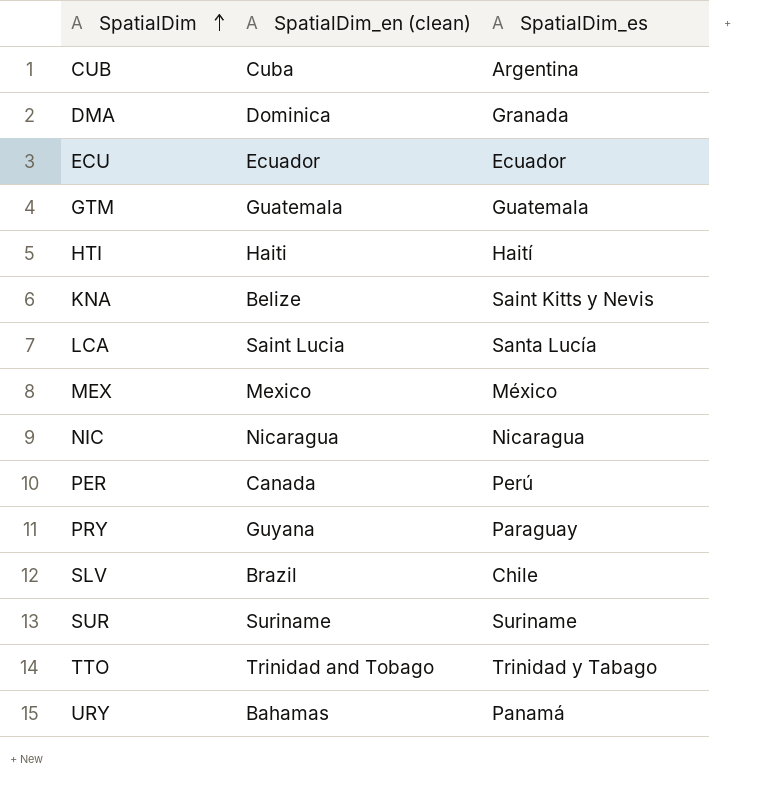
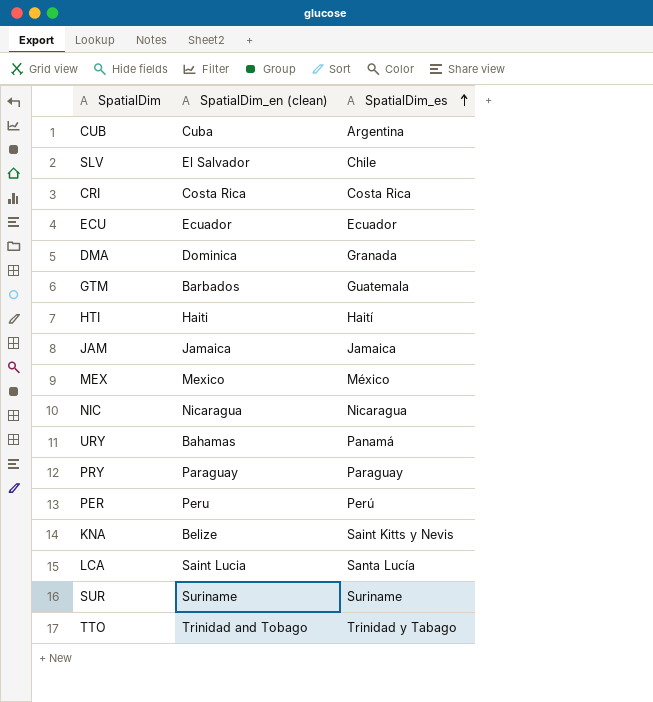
row order: SpatialDim ascending -> SpatialDim_es ascending
SLV | SpatialDim_en (clean): Brazil -> El Salvador
row CRI: none -> Costa Rica | Costa Rica
GTM | SpatialDim_en (clean): Guatemala -> Barbados
row JAM: none -> Jamaica | Jamaica
PRY | SpatialDim_en (clean): Guyana -> Paraguay
PER | SpatialDim_en (clean): Canada -> Peru

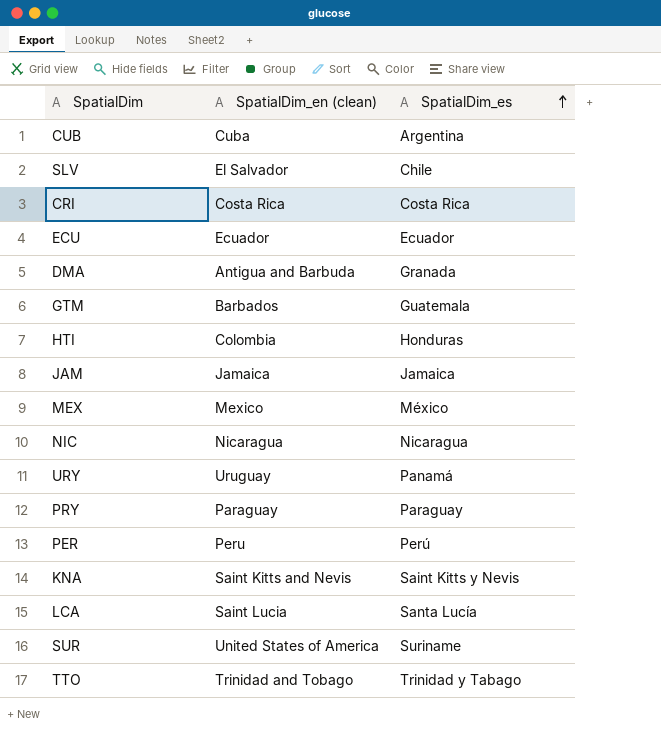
DMA | SpatialDim_en (clean): Dominica -> Antigua and Barbuda
HTI | SpatialDim_en (clean): Haiti -> Colombia
HTI | SpatialDim_es: Haití -> Honduras
URY | SpatialDim_en (clean): Bahamas -> Uruguay
KNA | SpatialDim_en (clean): Belize -> Saint Kitts and Nevis
SUR | SpatialDim_en (clean): Suriname -> United States of America

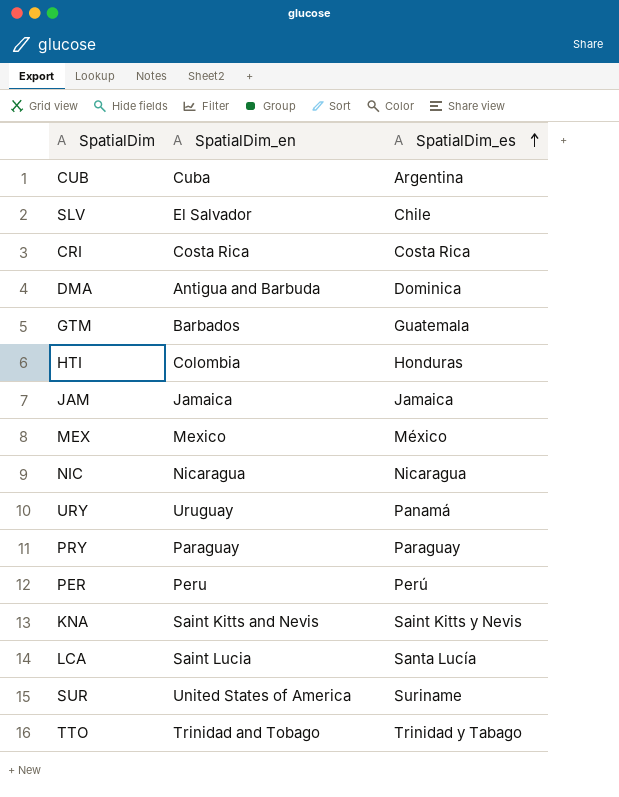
column name: SpatialDim_en (clean) -> SpatialDim_en
row ECU: Ecuador | Ecuador -> none
DMA | SpatialDim_es: Granada -> Dominica

